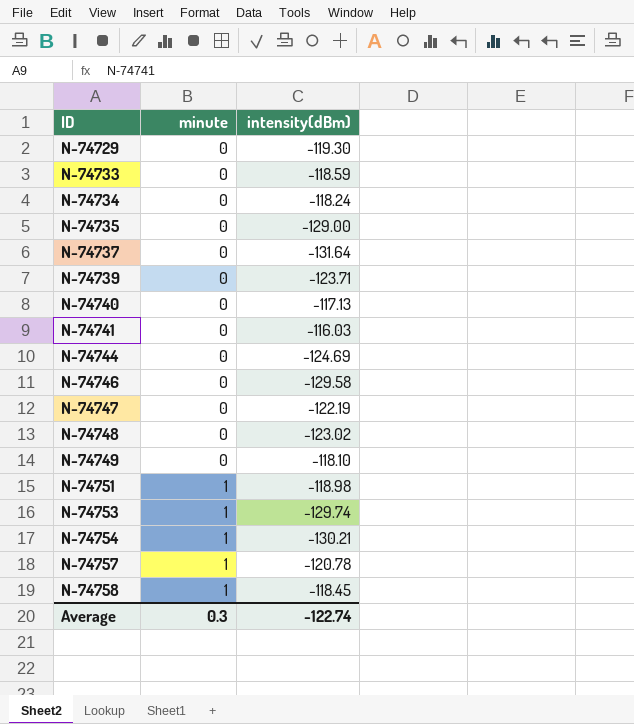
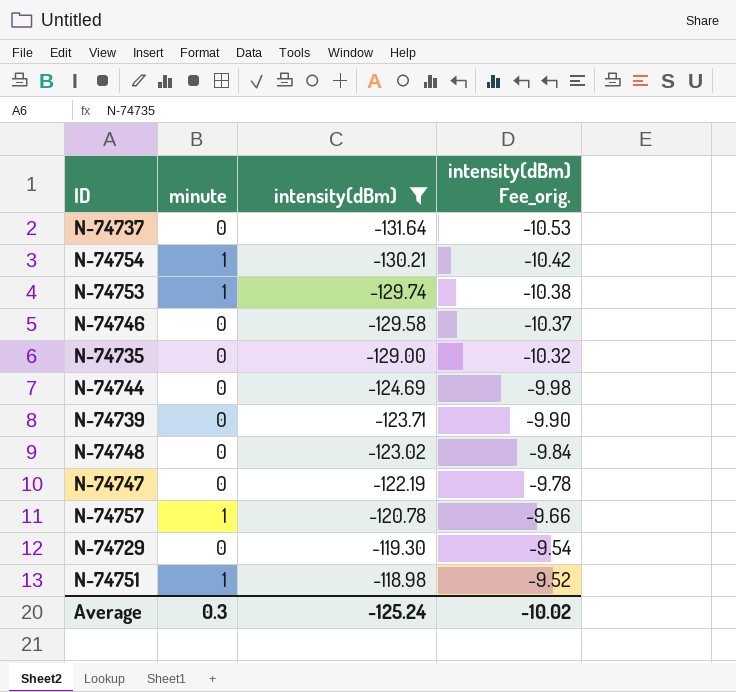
filter: none -> intensity(dBm) <= -118.98
row order: ID ascending -> intensity(dBm) ascending
column intensity(dBm) Fee_orig. | formula: none -> [intensity(dBm)] * 0.08
Average | intensity(dBm): -122.74 -> -125.24

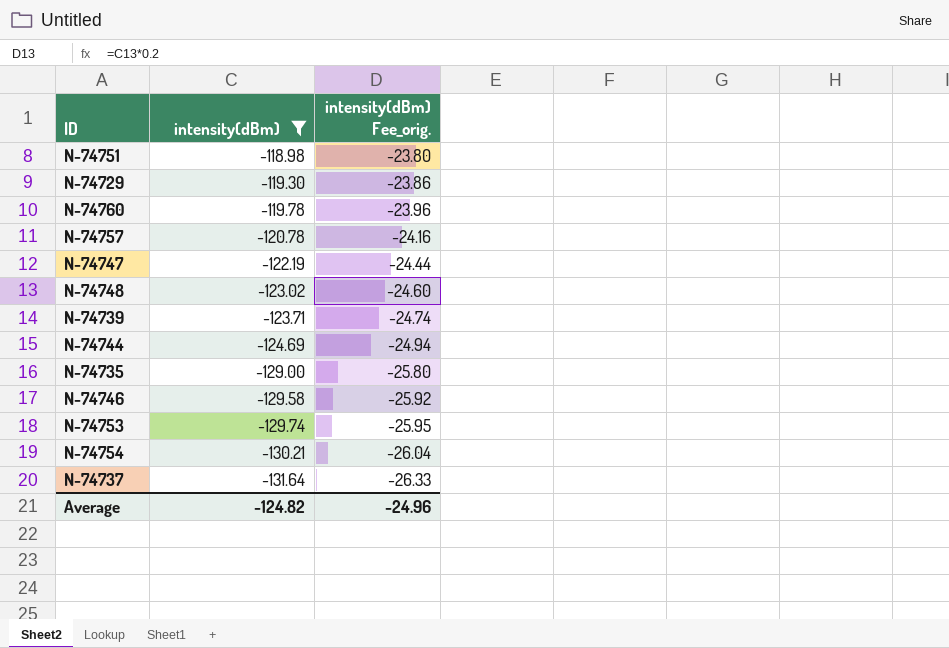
row order: intensity(dBm) ascending -> intensity(dBm) descending
column minute | position: 2 -> none
column intensity(dBm) Fee_orig. | formula: [intensity(dBm)] * 0.08 -> [intensity(dBm)] * 0.2
row N-74760: none -> -119.78 | -23.96
Average | intensity(dBm): -125.24 -> -124.82
Average | intensity(dBm) Fee_orig.: -10.02 -> -24.96

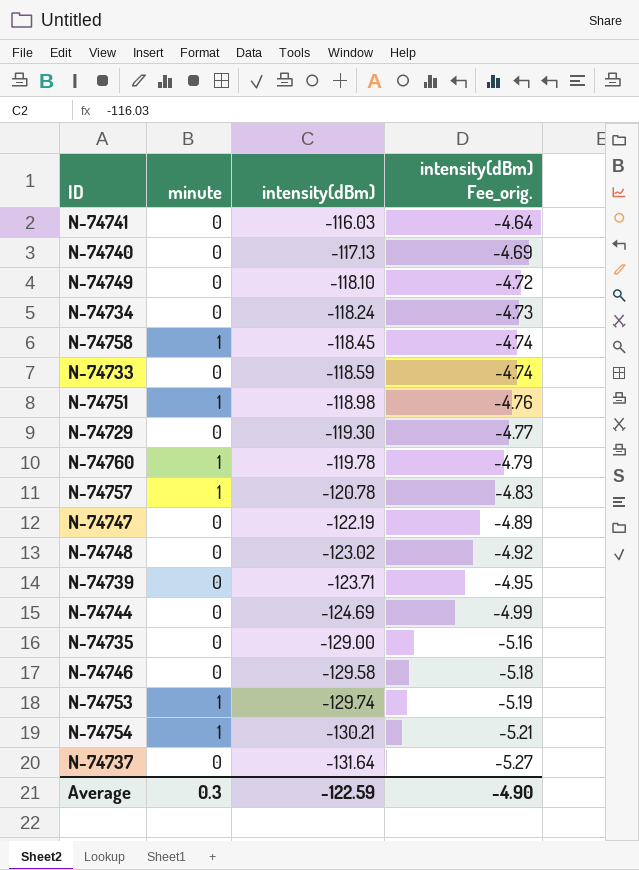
filter: intensity(dBm) <= -118.98 -> none
column minute | position: none -> 2
column intensity(dBm) Fee_orig. | formula: [intensity(dBm)] * 0.2 -> [intensity(dBm)] * 0.04
Average | intensity(dBm): -124.82 -> -122.59
Average | intensity(dBm) Fee_orig.: -24.96 -> -4.90

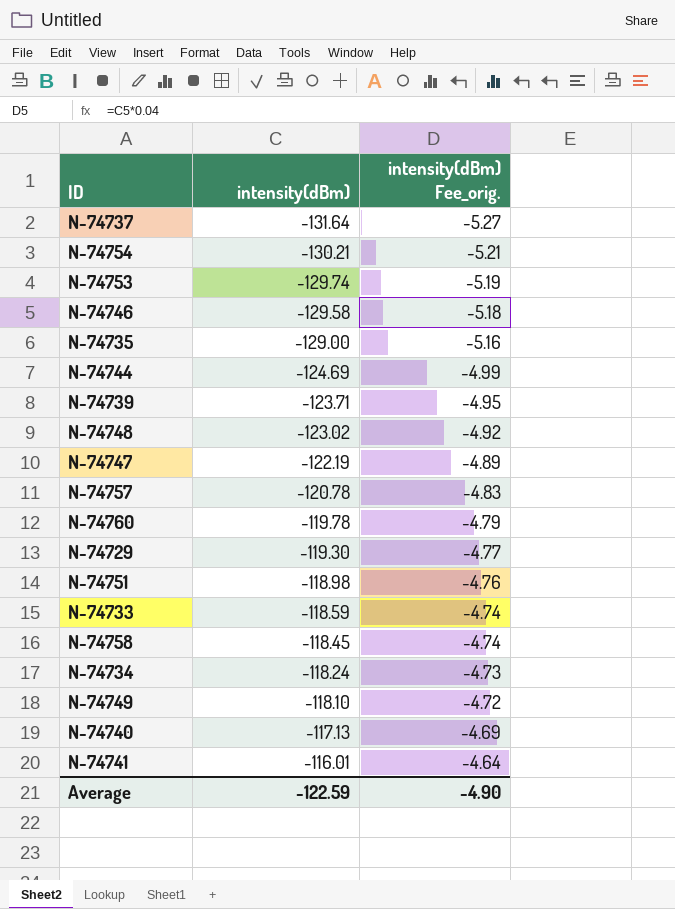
row order: intensity(dBm) descending -> intensity(dBm) ascending
column minute | position: 2 -> none
N-74741 | intensity(dBm): -116.03 -> -116.01

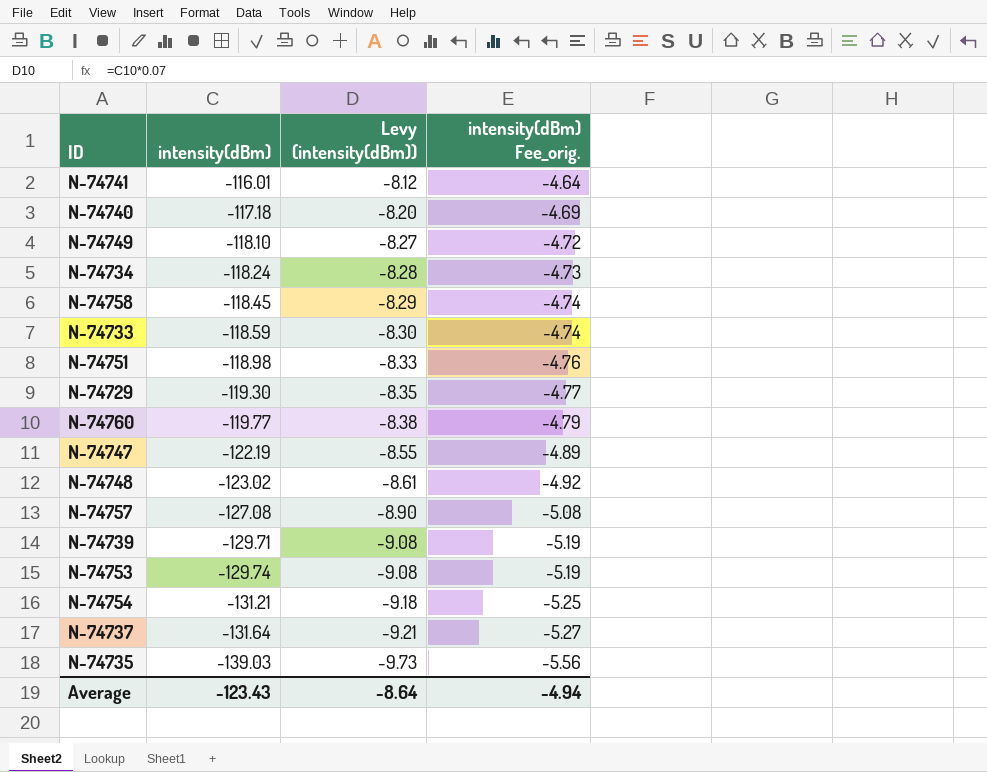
row order: intensity(dBm) ascending -> intensity(dBm) descending
column Levy (intensity(dBm)) | formula: none -> [intensity(dBm)] * 0.07
row N-74746: -129.58 | -5.18 -> none
row N-74744: -124.69 | -4.99 -> none
N-74740 | intensity(dBm): -117.13 -> -117.18
N-74760 | intensity(dBm): -119.78 -> -119.77
N-74757 | intensity(dBm): -120.78 -> -127.08
N-74757 | intensity(dBm) Fee_orig.: -4.83 -> -5.08
N-74739 | intensity(dBm): -123.71 -> -129.71
N-74739 | intensity(dBm) Fee_orig.: -4.95 -> -5.19
N-74754 | intensity(dBm): -130.21 -> -131.21
N-74754 | intensity(dBm) Fee_orig.: -5.21 -> -5.25
N-74735 | intensity(dBm): -129.00 -> -139.03
N-74735 | intensity(dBm) Fee_orig.: -5.16 -> -5.56
Average | intensity(dBm): -122.59 -> -123.43
Average | intensity(dBm) Fee_orig.: -4.90 -> -4.94

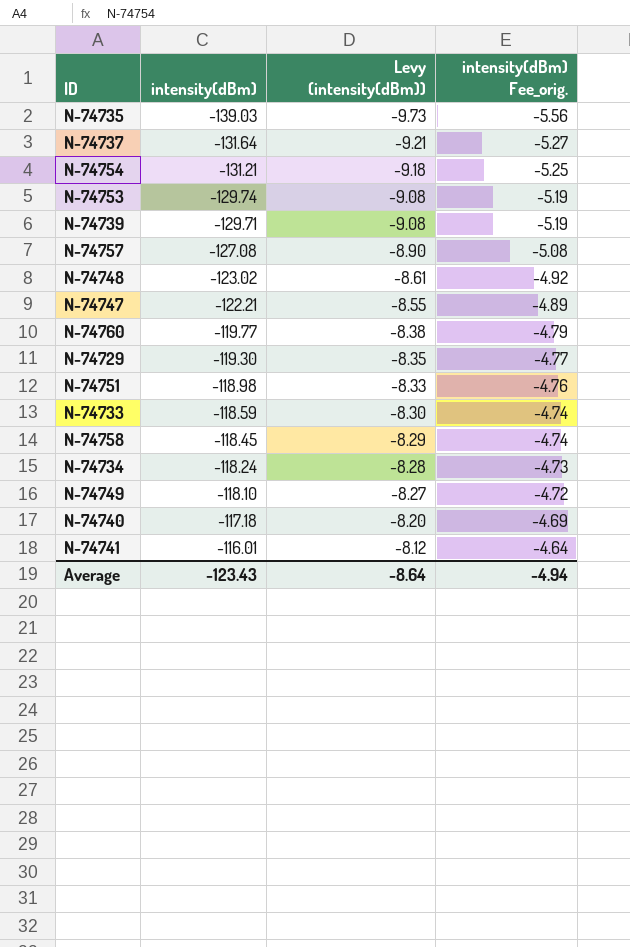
row order: intensity(dBm) descending -> intensity(dBm) ascending
N-74747 | intensity(dBm): -122.19 -> -122.21

